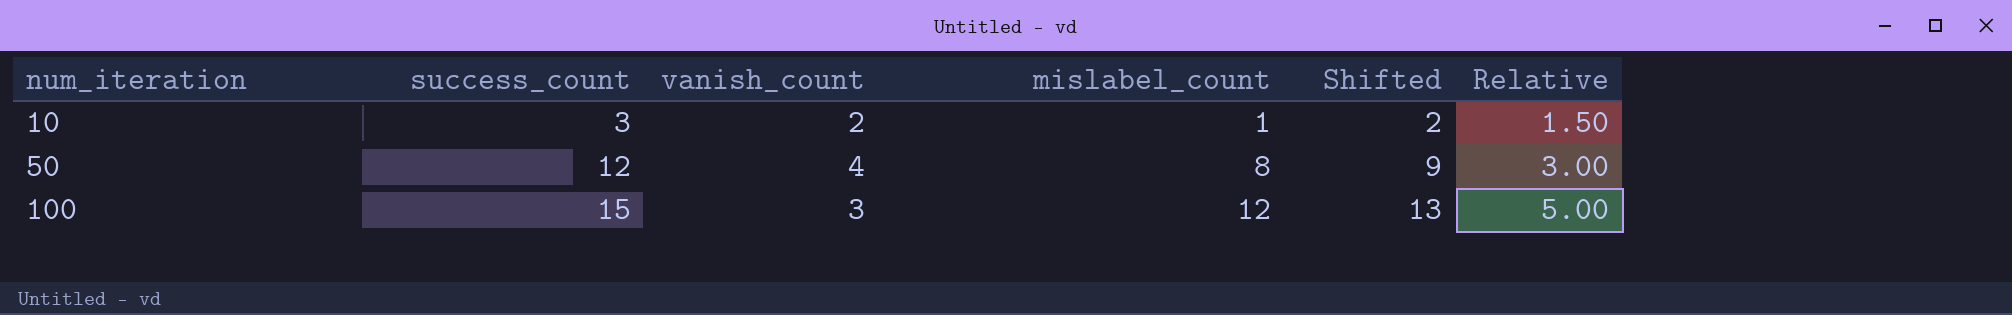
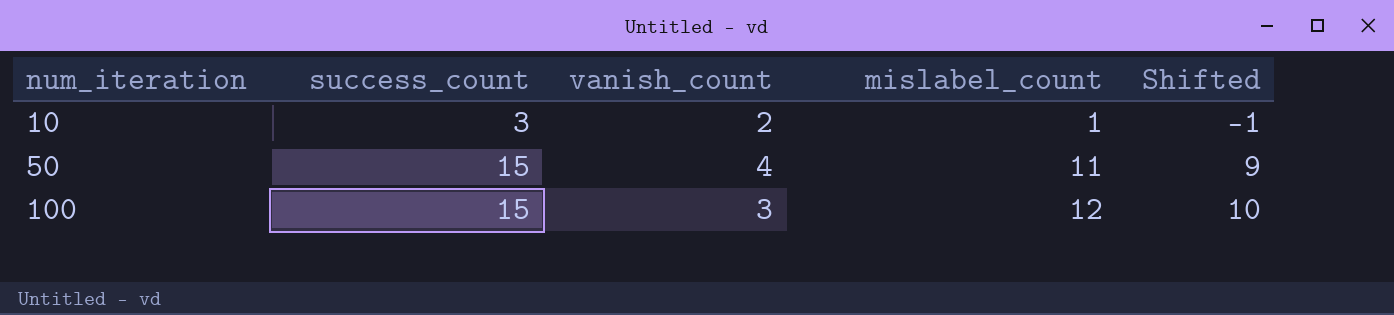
column Relative | formula: [success_count] / [vanish_count] -> none
column Shifted | formula: [mislabel_count] + 1 -> [mislabel_count] - 2
50 | success_count: 12 -> 15
50 | mislabel_count: 8 -> 11

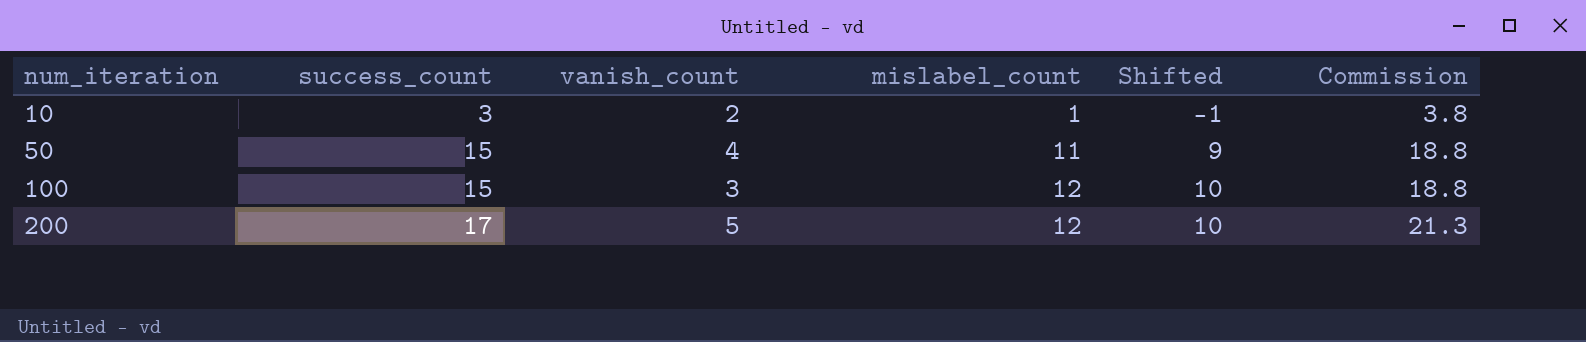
column Commission | formula: none -> [success_count] * 1.25
row 200: none -> 17 | 5 | 12 | 10 | 21.3

